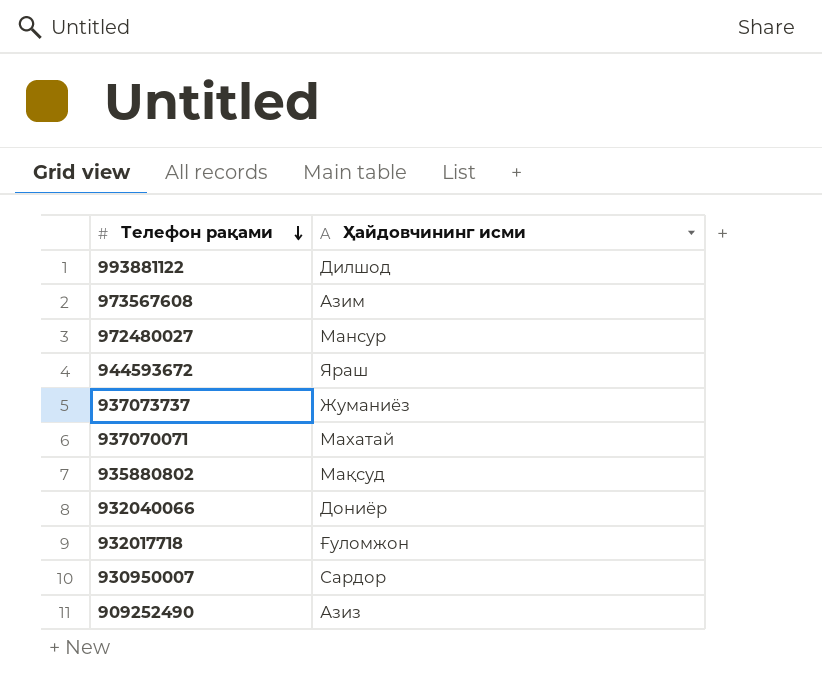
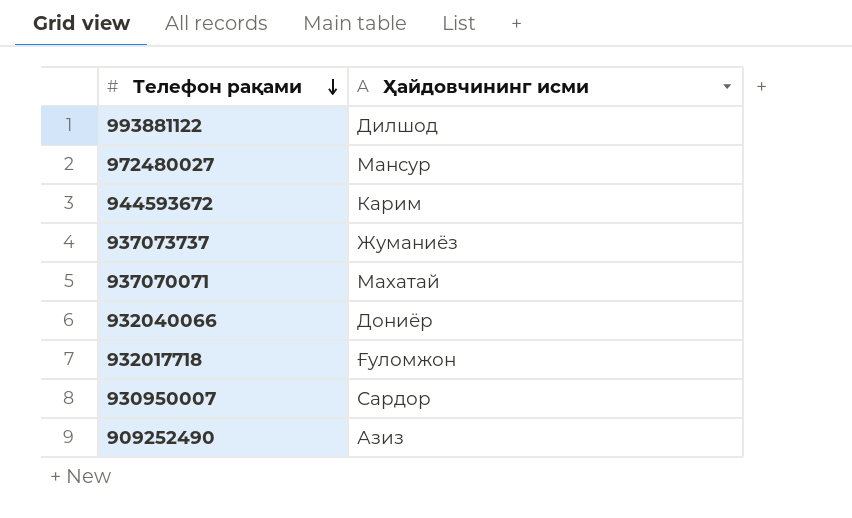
row 973567608: Азим -> none
row 935880802: Мақсуд -> none
944593672 | Ҳайдовчининг исми: Яраш -> Карим

